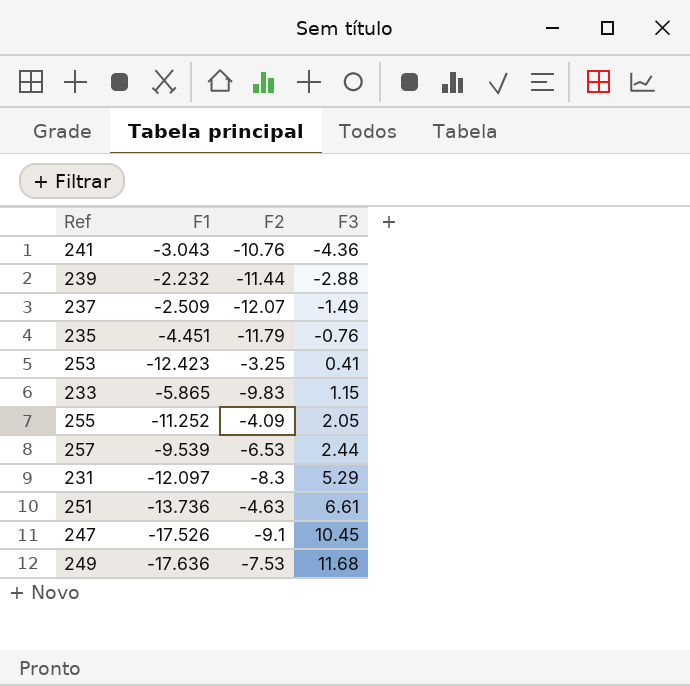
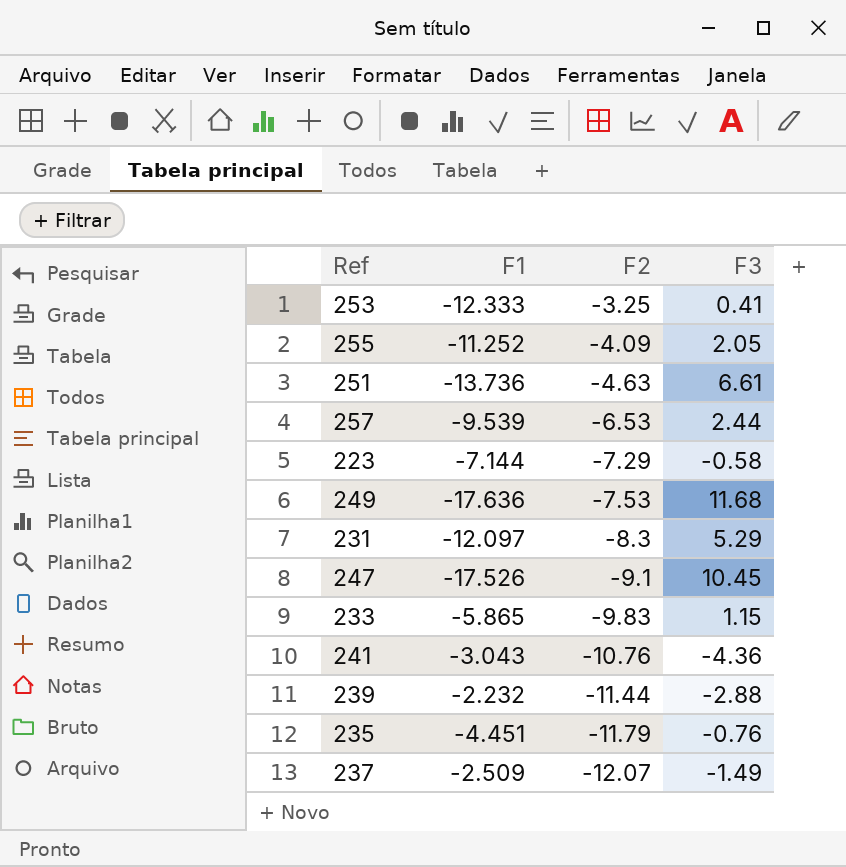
row order: F3 ascending -> F2 descending
253 | F1: -12.423 -> -12.333
row 223: none -> -7.144 | -7.29 | -0.58

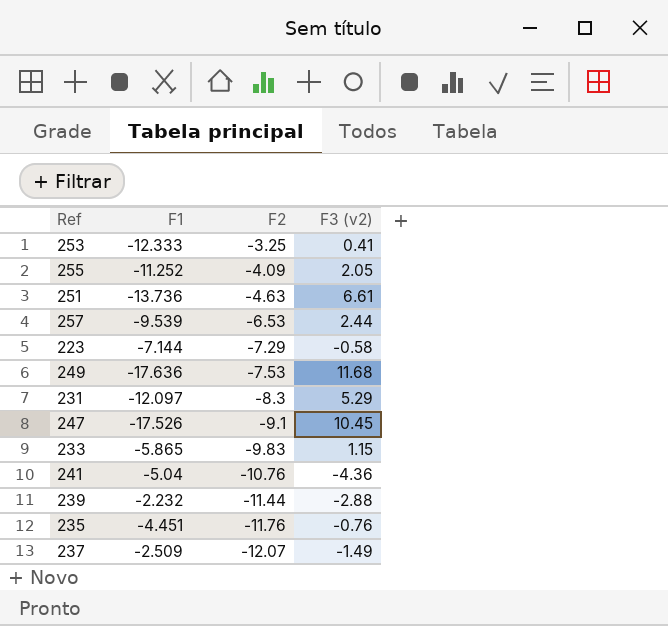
column name: F3 -> F3 (v2)
241 | F1: -3.043 -> -5.04
235 | F2: -11.79 -> -11.76

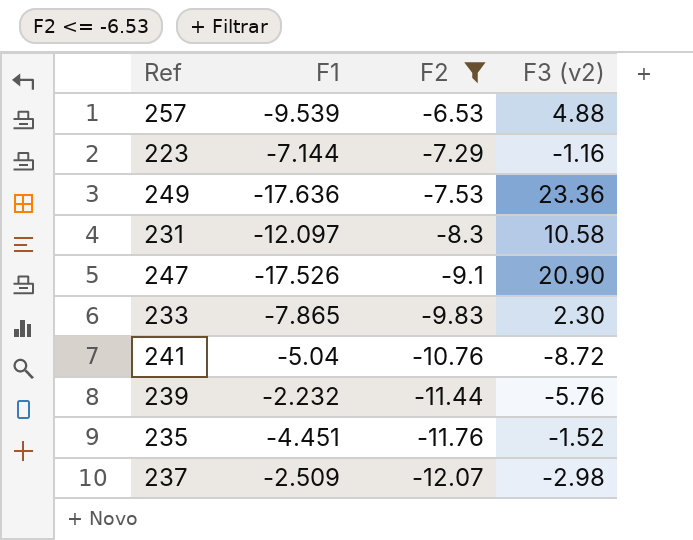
filter: none -> F2 <= -6.53
257 | F3 (v2): 2.44 -> 4.88
223 | F3 (v2): -0.58 -> -1.16
249 | F3 (v2): 11.68 -> 23.36
231 | F3 (v2): 5.29 -> 10.58
247 | F3 (v2): 10.45 -> 20.90
233 | F1: -5.865 -> -7.865
233 | F3 (v2): 1.15 -> 2.30
241 | F3 (v2): -4.36 -> -8.72
239 | F3 (v2): -2.88 -> -5.76
235 | F3 (v2): -0.76 -> -1.52
237 | F3 (v2): -1.49 -> -2.98

